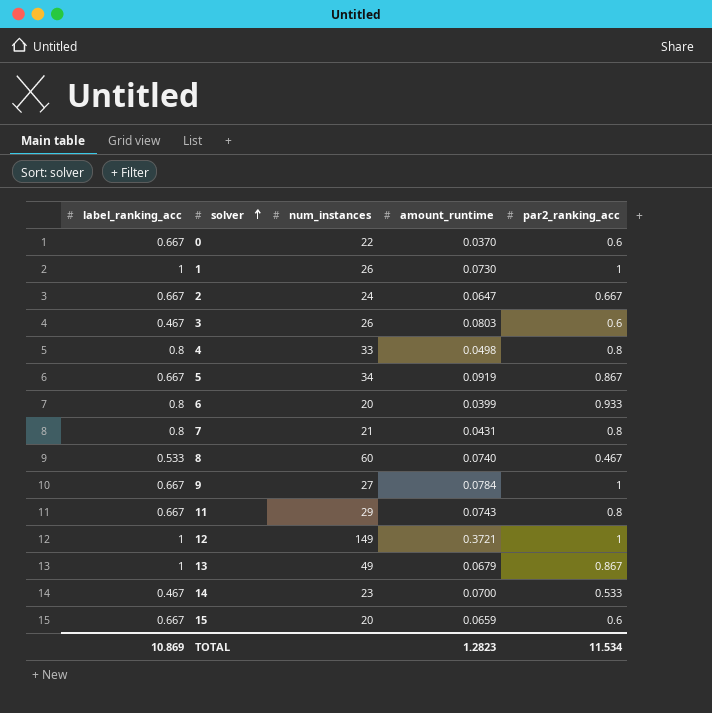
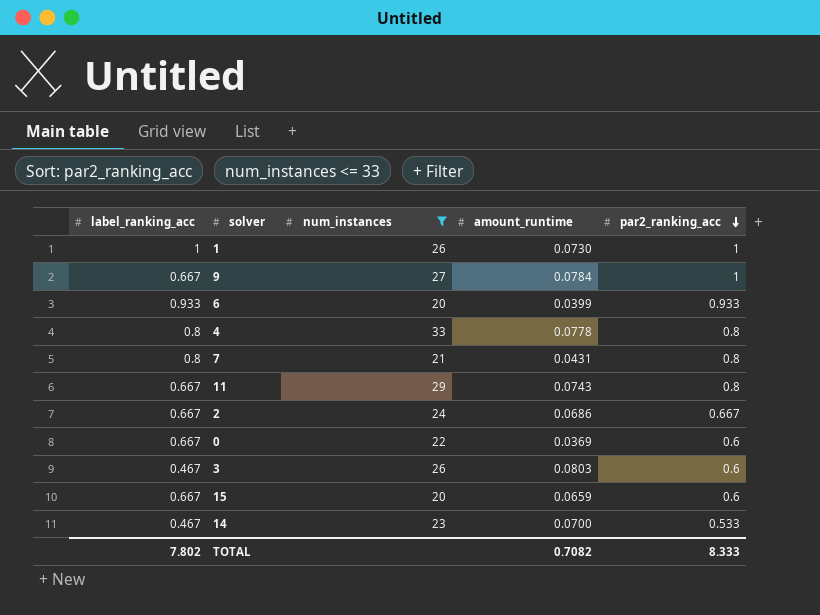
filter: none -> num_instances <= 33
row order: solver ascending -> par2_ranking_acc descending
6 | label_ranking_acc: 0.8 -> 0.933
4 | amount_runtime: 0.0498 -> 0.0778
2 | amount_runtime: 0.0647 -> 0.0686
0 | amount_runtime: 0.0370 -> 0.0369
TOTAL | label_ranking_acc: 10.869 -> 7.802
TOTAL | amount_runtime: 1.2823 -> 0.7082
TOTAL | par2_ranking_acc: 11.534 -> 8.333

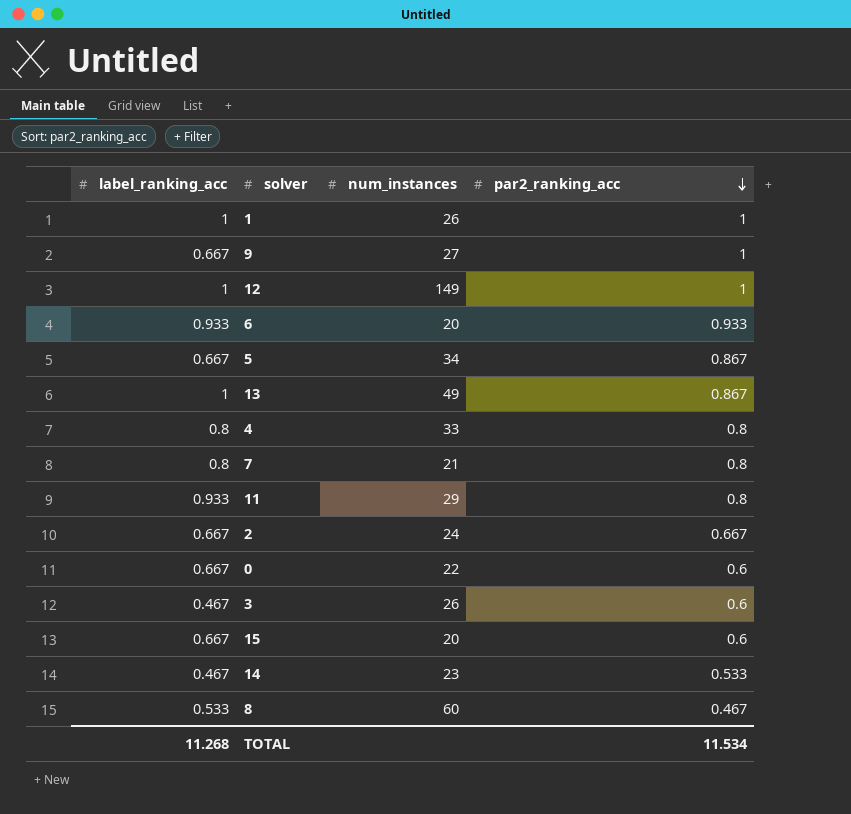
filter: num_instances <= 33 -> none
column amount_runtime | position: 4 -> none
11 | label_ranking_acc: 0.667 -> 0.933
TOTAL | label_ranking_acc: 7.802 -> 11.268
TOTAL | par2_ranking_acc: 8.333 -> 11.534

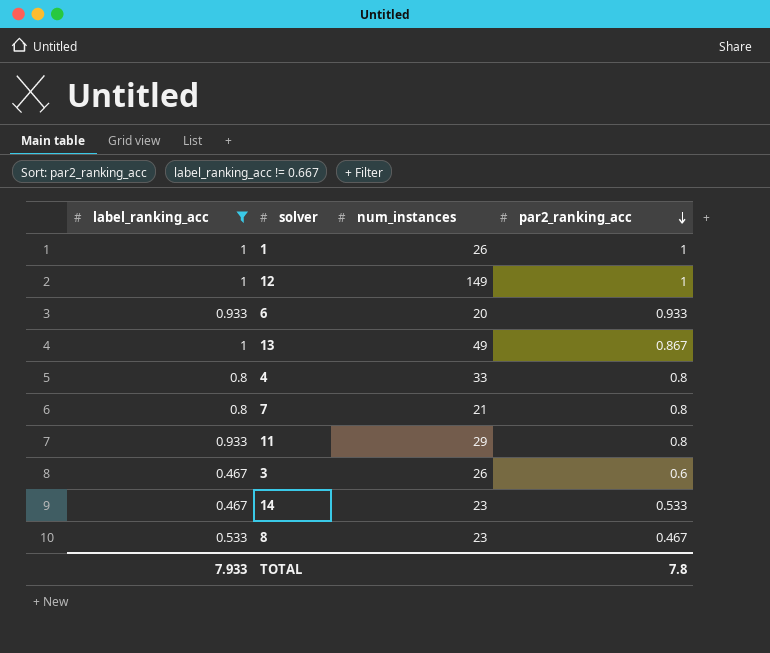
filter: none -> label_ranking_acc != 0.667
8 | num_instances: 60 -> 23
TOTAL | label_ranking_acc: 11.268 -> 7.933
TOTAL | par2_ranking_acc: 11.534 -> 7.8

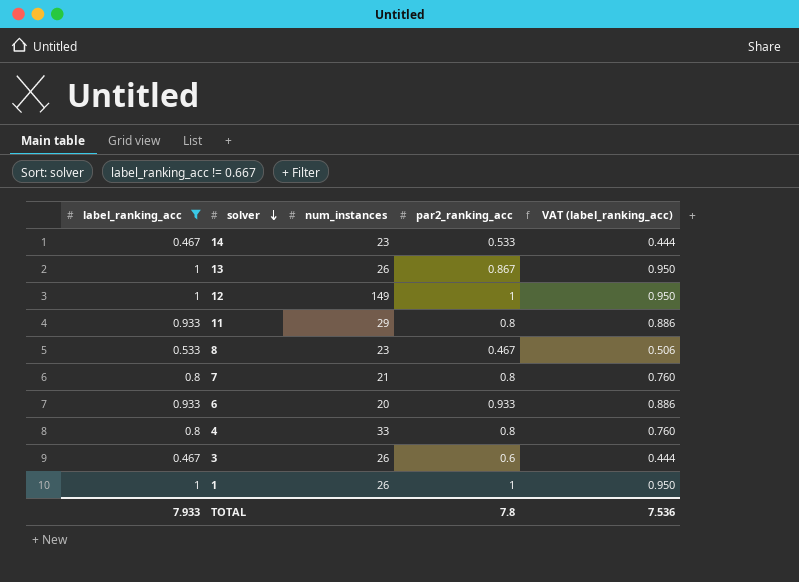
row order: par2_ranking_acc descending -> solver descending
column VAT (label_ranking_acc) | formula: none -> [label_ranking_acc] * 0.95
13 | num_instances: 49 -> 26

